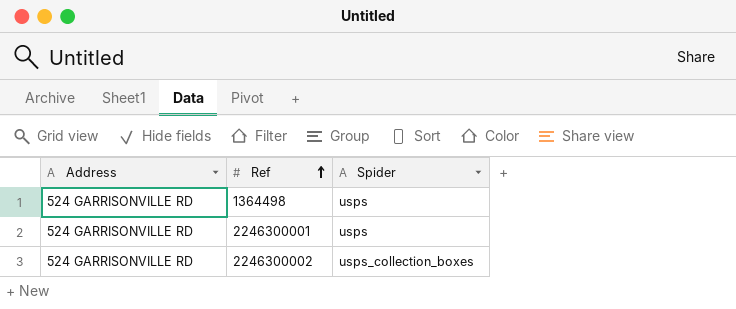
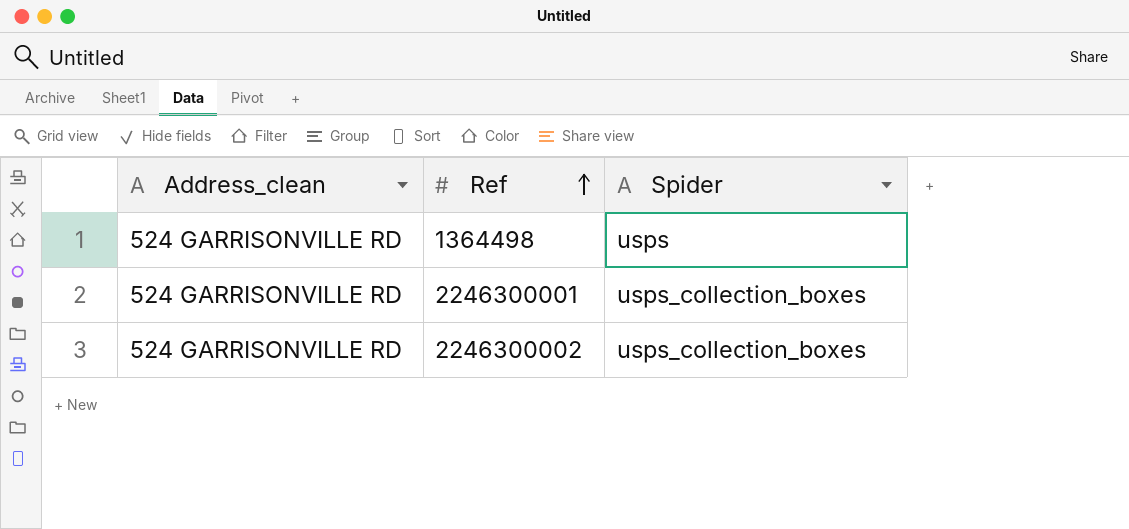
column name: Address -> Address_clean
2246300001 | Spider: usps -> usps_collection_boxes

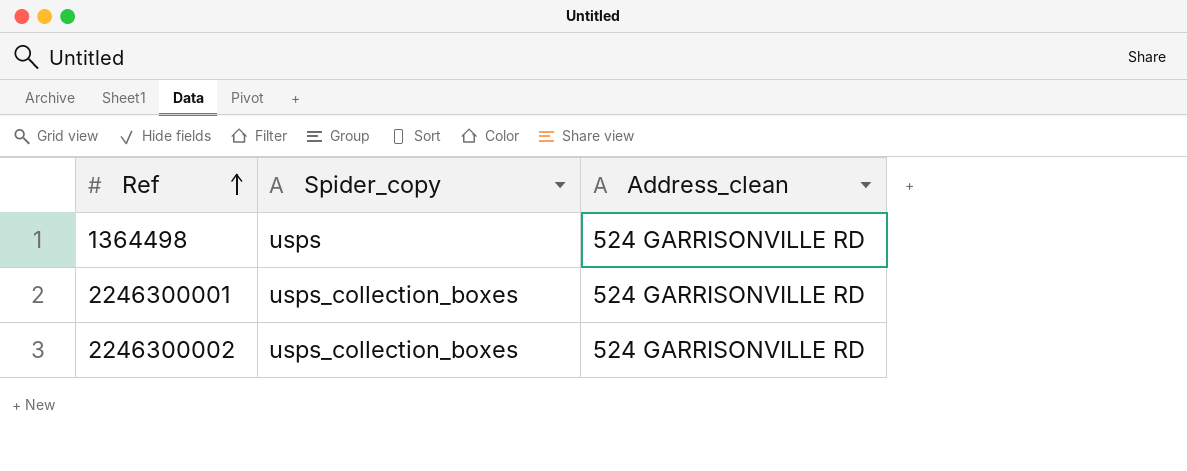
column name: Spider -> Spider_copy
column Address_clean | position: 1 -> 3

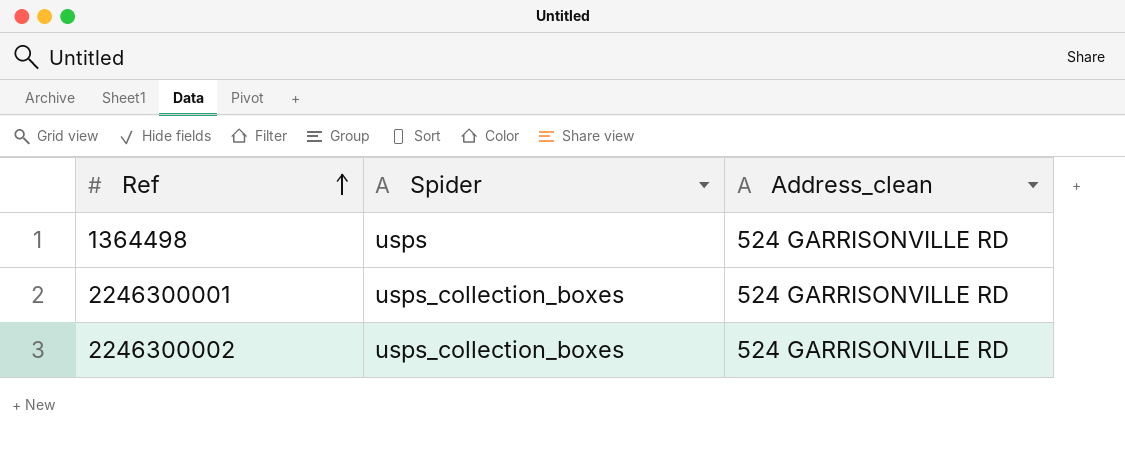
column name: Spider_copy -> Spider

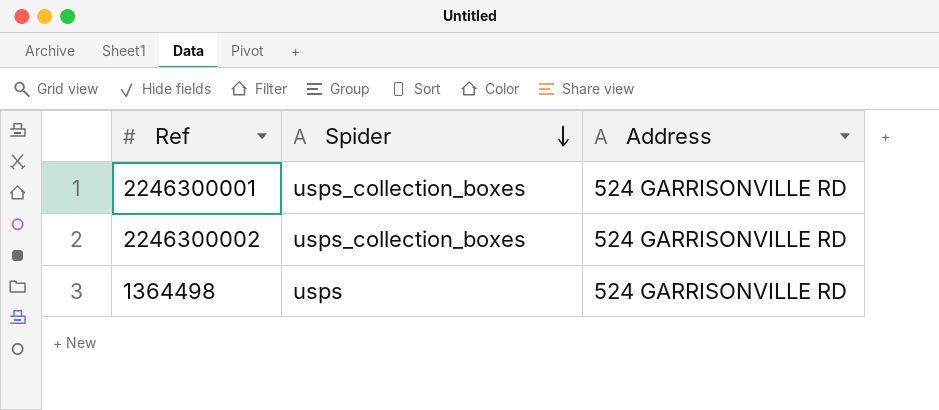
row order: Ref ascending -> Spider descending
column name: Address_clean -> Address

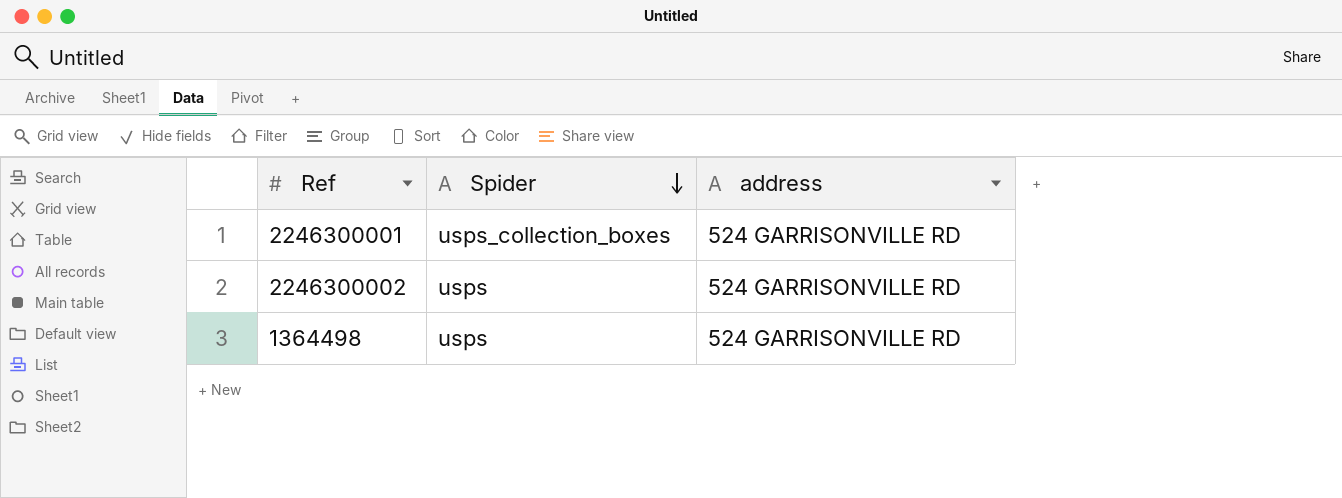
column name: Address -> address
2246300002 | Spider: usps_collection_boxes -> usps

